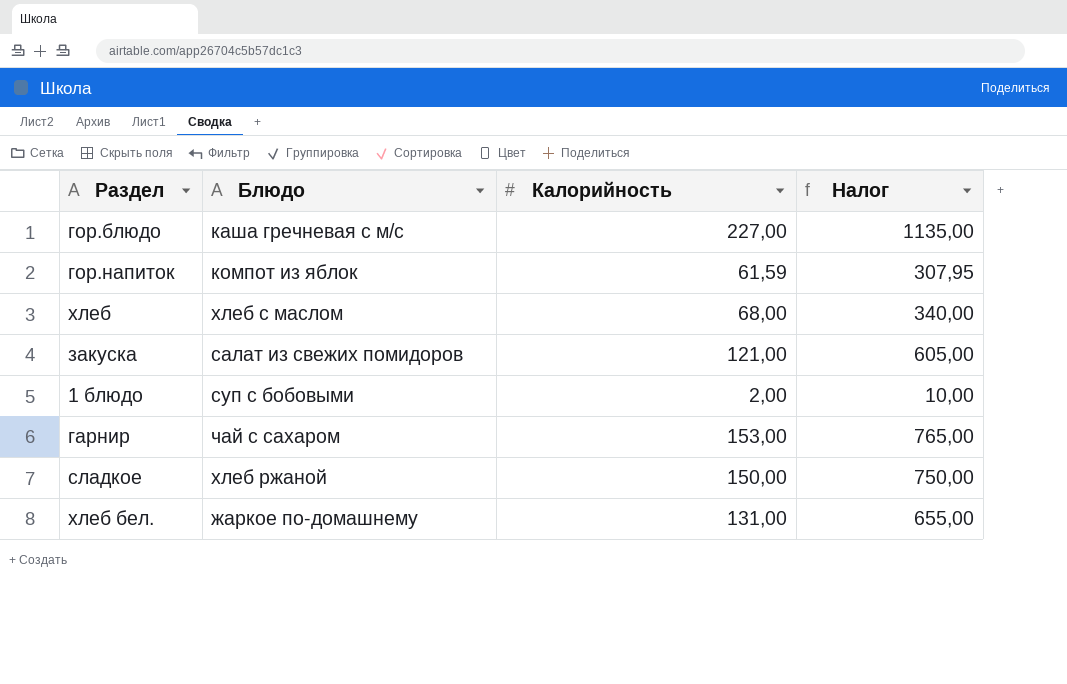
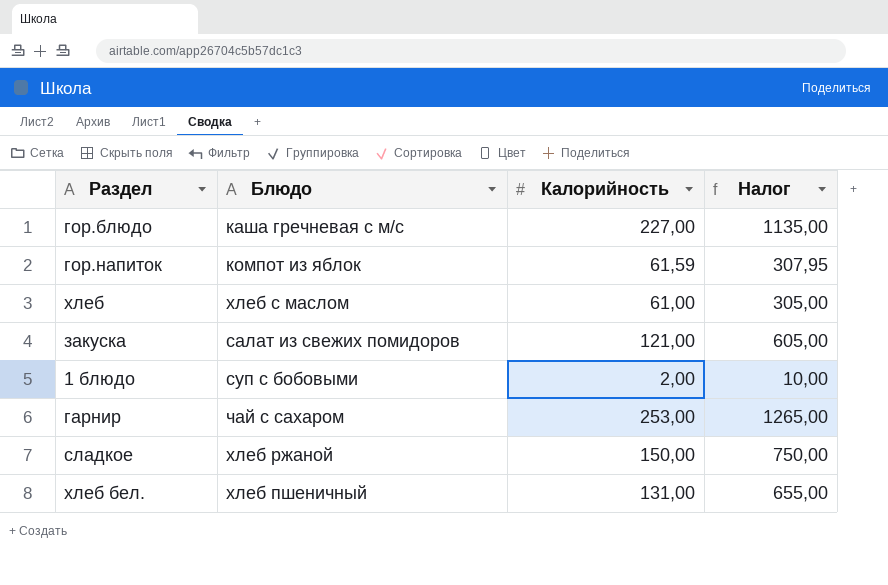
хлеб | Калорийность: 68,00 -> 61,00
хлеб | Налог: 340,00 -> 305,00
гарнир | Калорийность: 153,00 -> 253,00
гарнир | Налог: 765,00 -> 1265,00
хлеб бел. | Блюдо: жаркое по-домашнему -> хлеб пшеничный

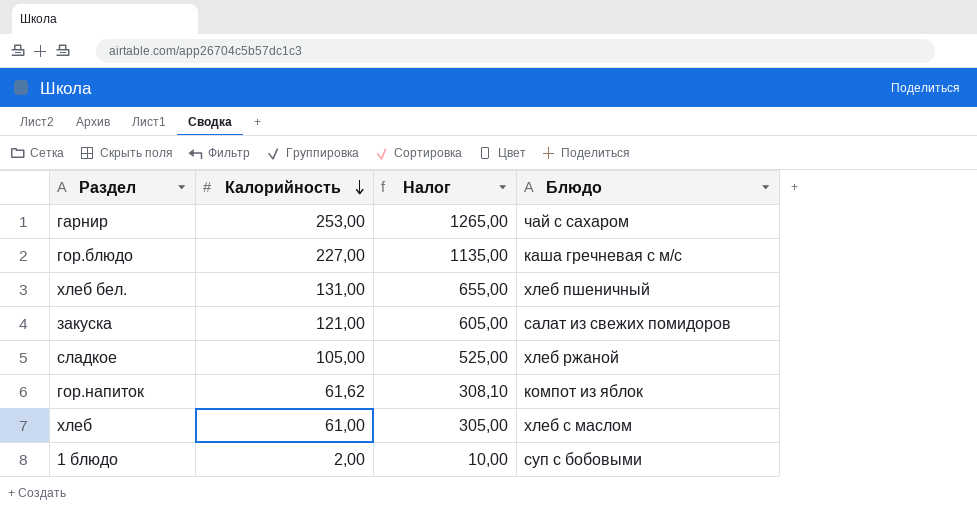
row order: none -> Калорийность descending
column Блюдо | position: 2 -> 4
сладкое | Калорийность: 150,00 -> 105,00
сладкое | Налог: 750,00 -> 525,00
гор.напиток | Калорийность: 61,59 -> 61,62
гор.напиток | Налог: 307,95 -> 308,10

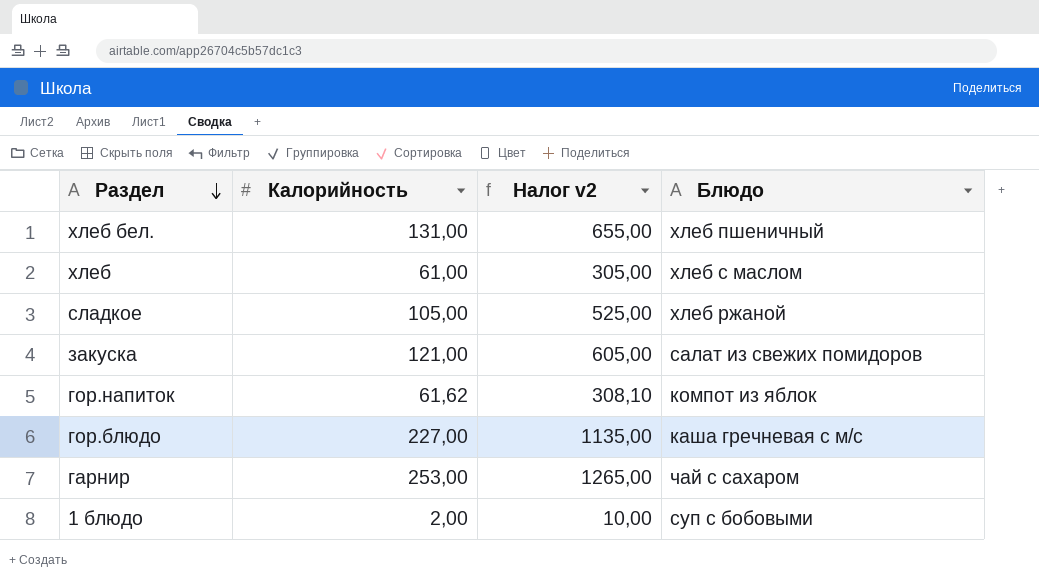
row order: Калорийность descending -> Раздел descending
column name: Налог -> Налог v2

